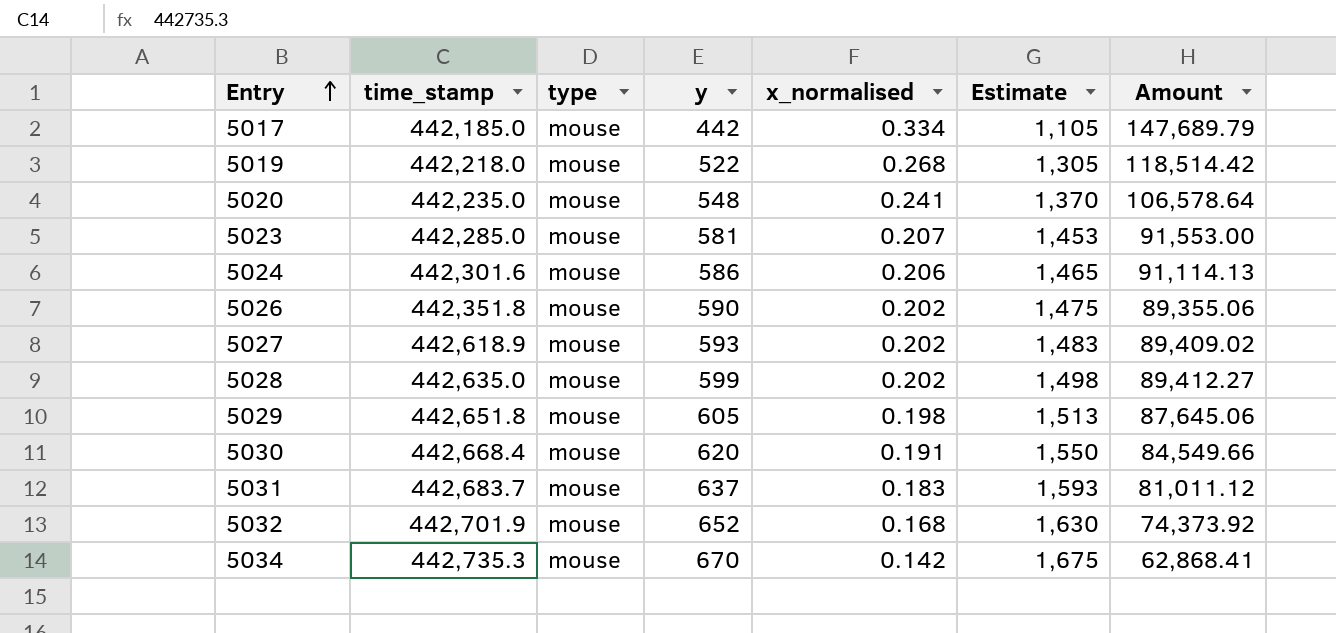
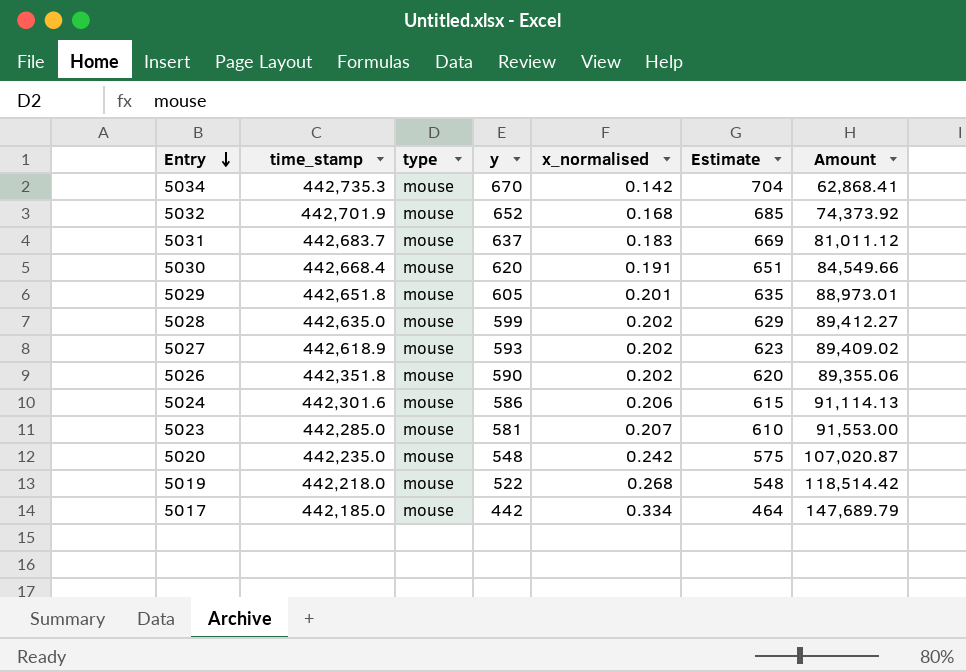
row order: Entry ascending -> Entry descending
column Estimate | formula: [y] * 2.5 -> [y] * 1.05
5029 | x_normalised: 0.198 -> 0.201
5029 | Amount: 87,645.06 -> 88,973.01
5020 | x_normalised: 0.241 -> 0.242
5020 | Amount: 106,578.64 -> 107,020.87

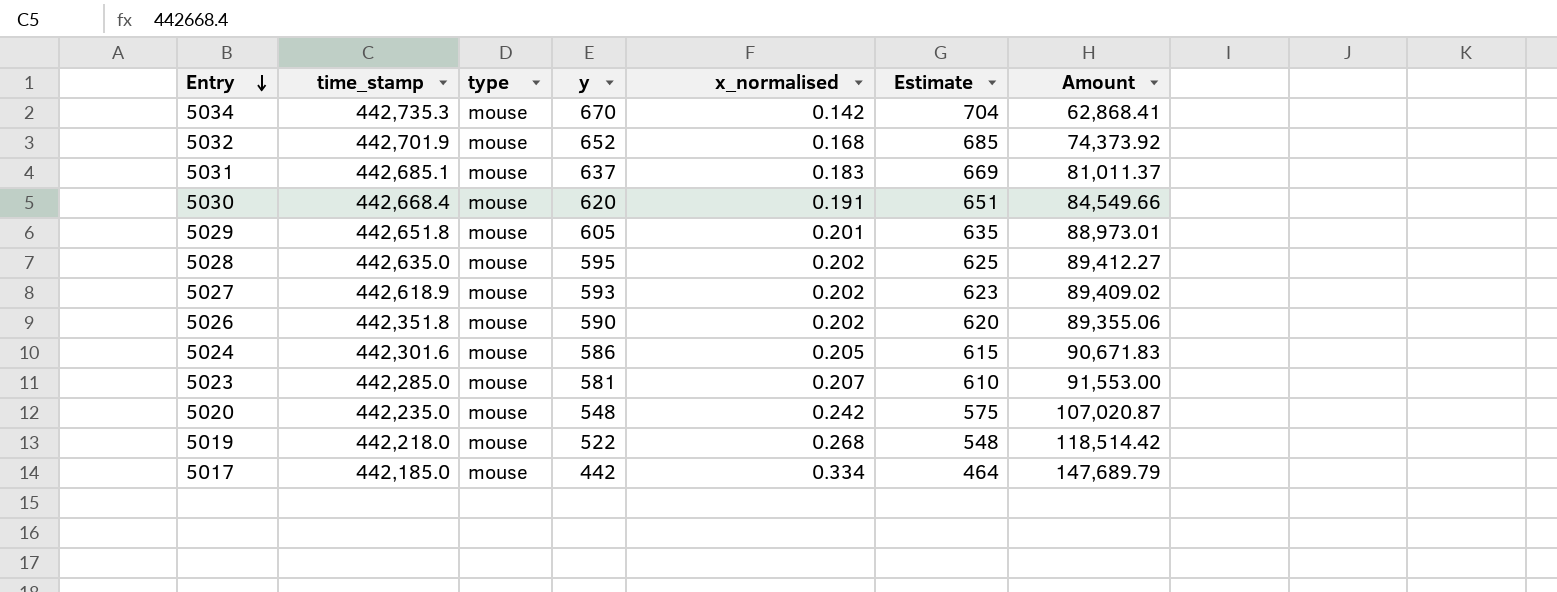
5031 | time_stamp: 442,683.7 -> 442,685.1
5031 | Amount: 81,011.12 -> 81,011.37
5028 | y: 599 -> 595
5028 | Estimate: 629 -> 625
5024 | x_normalised: 0.206 -> 0.205
5024 | Amount: 91,114.13 -> 90,671.83

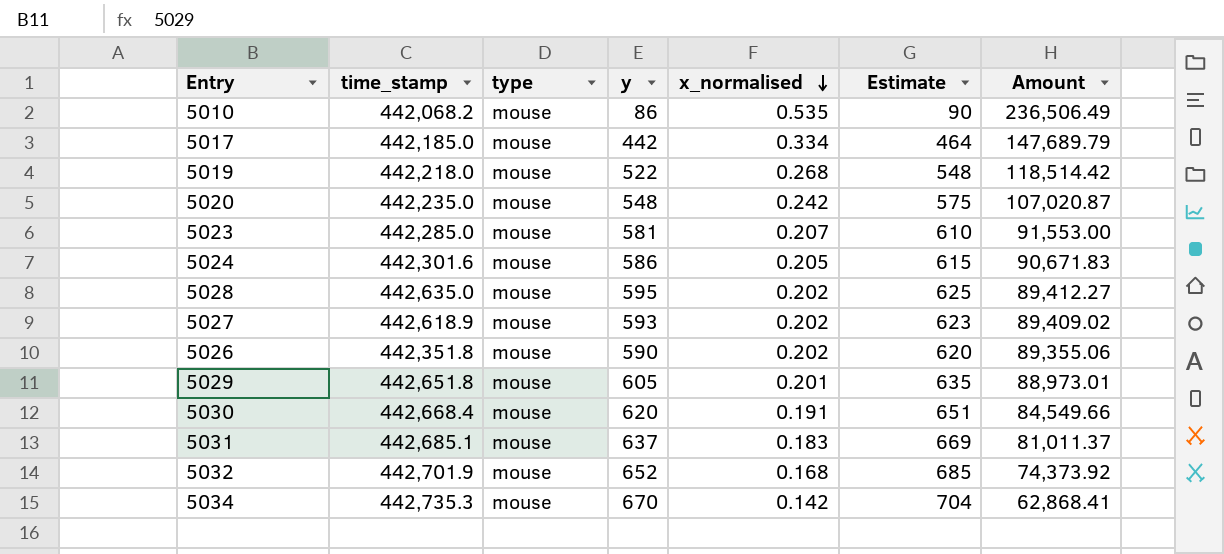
row order: Entry descending -> x_normalised descending
row 5010: none -> 442,068.2 | mouse | 86 | 0.535 | 90 | 236,506.49

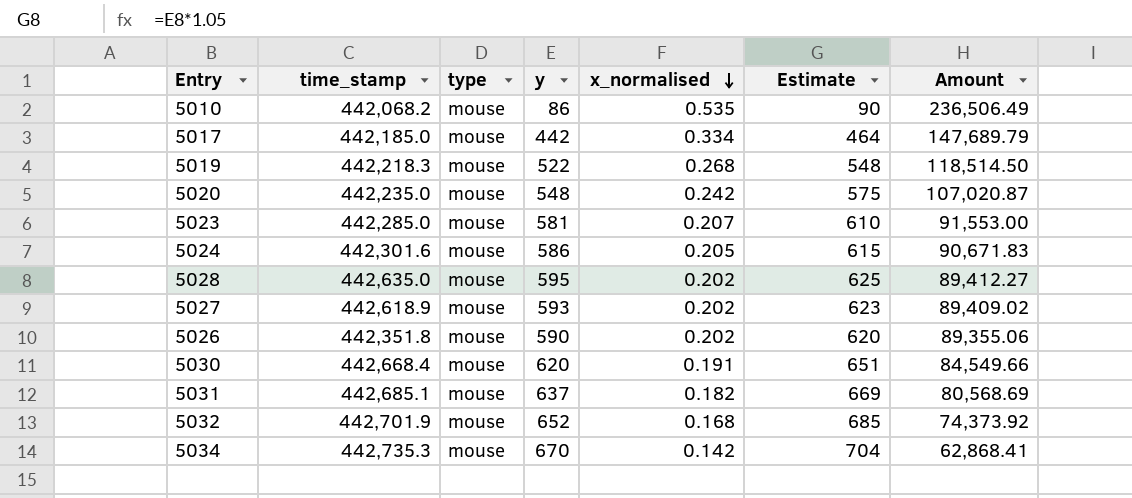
row 5029: 442,651.8 | mouse | 605 | 0.201 | 635 | 88,973.01 -> none
5019 | time_stamp: 442,218.0 -> 442,218.3
5019 | Amount: 118,514.42 -> 118,514.50
5031 | x_normalised: 0.183 -> 0.182
5031 | Amount: 81,011.37 -> 80,568.69

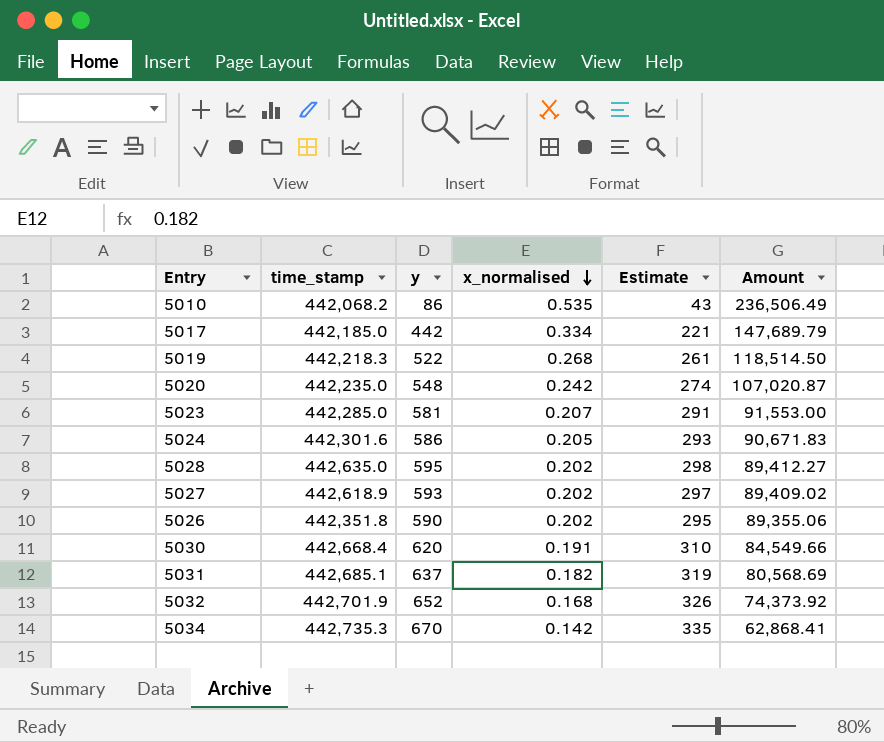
column type | position: 3 -> none
column Estimate | formula: [y] * 1.05 -> [y] * 0.5

